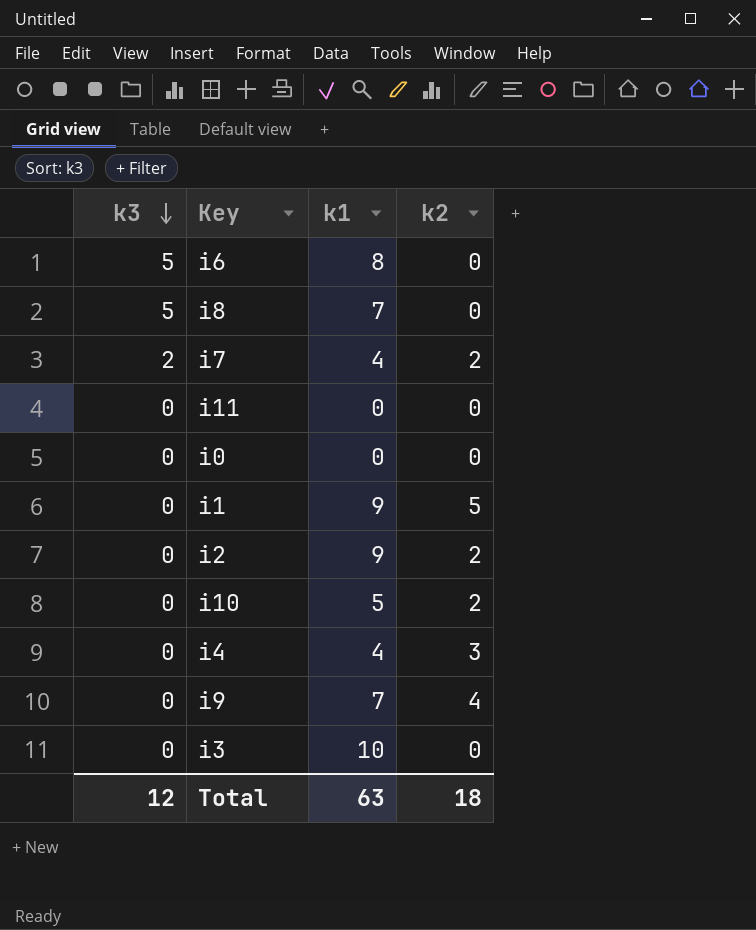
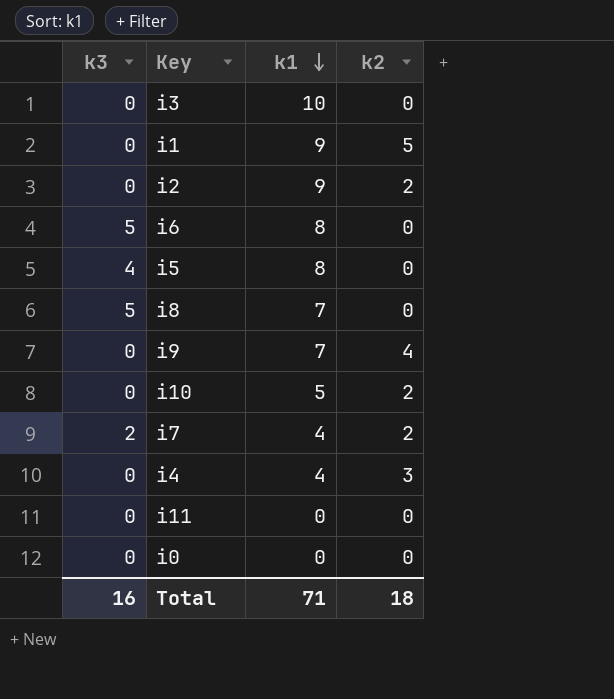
row order: k3 descending -> k1 descending
row i5: none -> 4 | 8 | 0
Total | k3: 12 -> 16
Total | k1: 63 -> 71

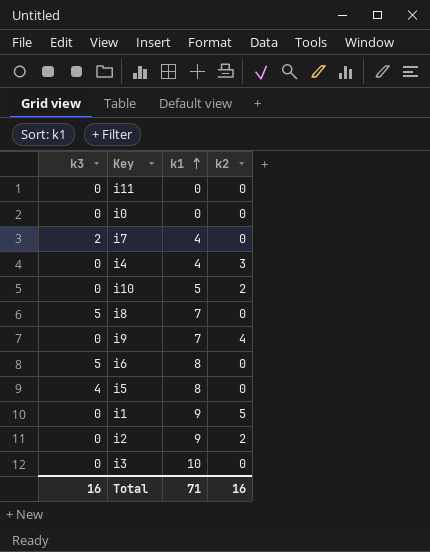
row order: k1 descending -> k1 ascending
i7 | k2: 2 -> 0
Total | k2: 18 -> 16

